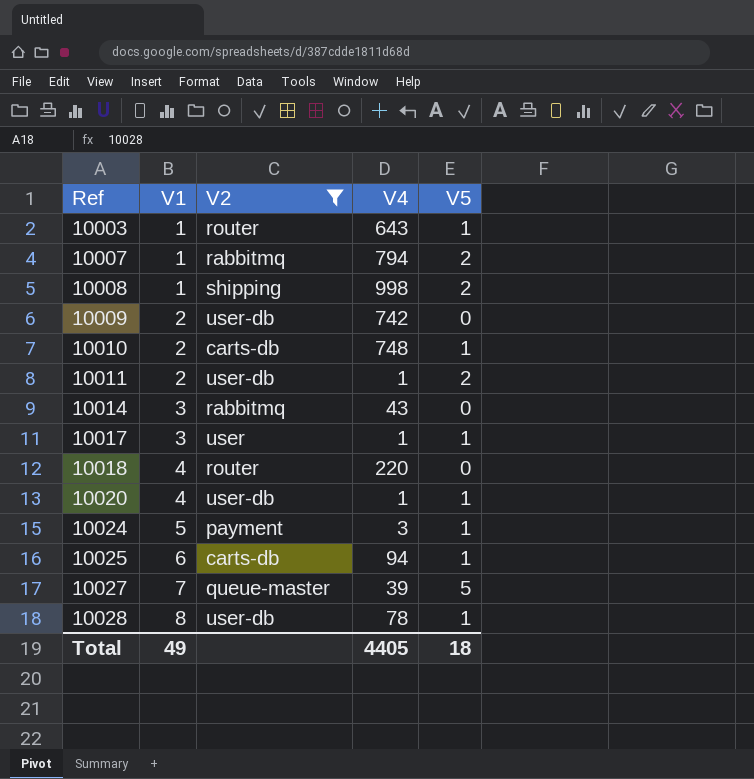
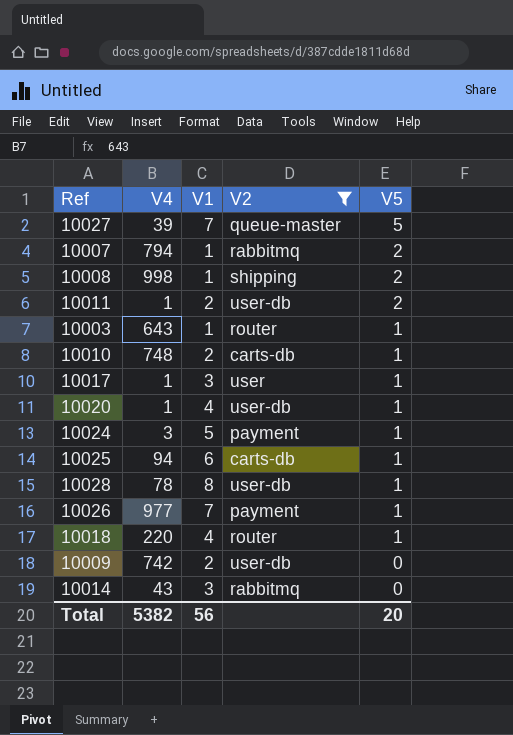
row order: Ref ascending -> V5 descending
column V4 | position: 4 -> 2
row 10026: none -> 977 | 7 | payment | 1
10018 | V5: 0 -> 1
Total | V4: 4405 -> 5382
Total | V1: 49 -> 56
Total | V5: 18 -> 20

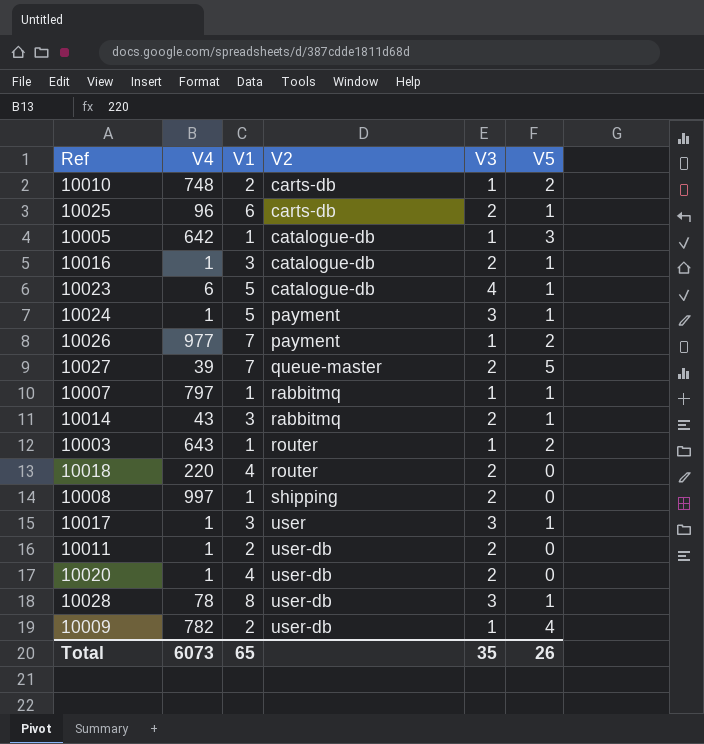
filter: V2 != catalogue-db -> none
row order: V5 descending -> V2 ascending
column V3 | position: none -> 5
10010 | V5: 1 -> 2
10025 | V4: 94 -> 96
10024 | V4: 3 -> 1
10026 | V5: 1 -> 2
10007 | V4: 794 -> 797
10007 | V5: 2 -> 1
10014 | V5: 0 -> 1
10003 | V5: 1 -> 2
10018 | V5: 1 -> 0
10008 | V4: 998 -> 997
10008 | V5: 2 -> 0
10011 | V5: 2 -> 0
10020 | V5: 1 -> 0
10009 | V4: 742 -> 782
10009 | V5: 0 -> 4
Total | V4: 5382 -> 6073
Total | V1: 56 -> 65
Total | V5: 20 -> 26

